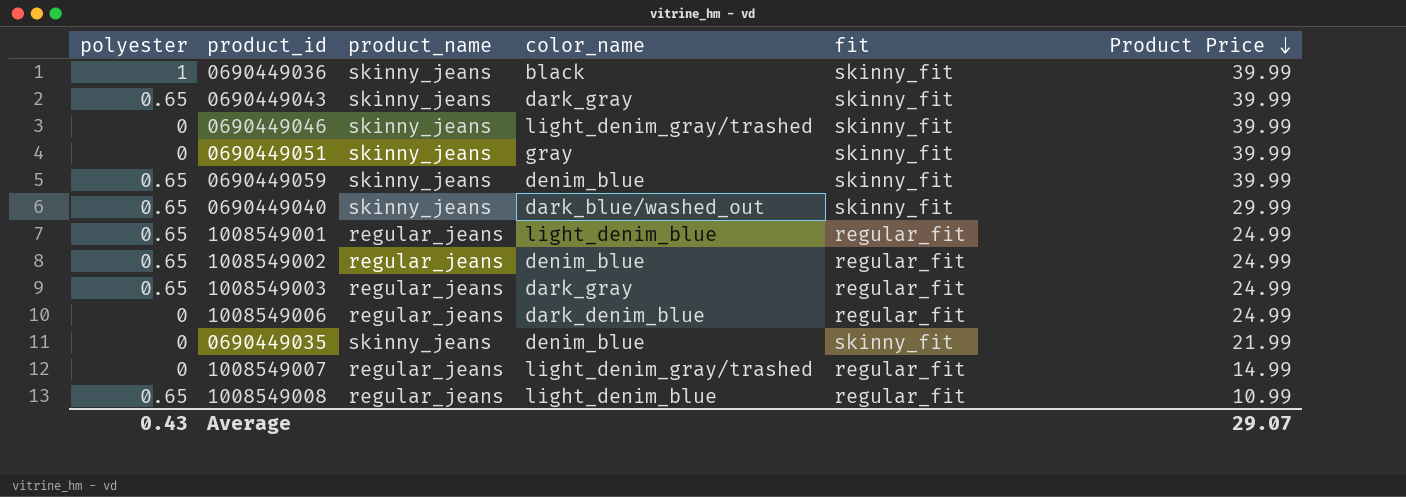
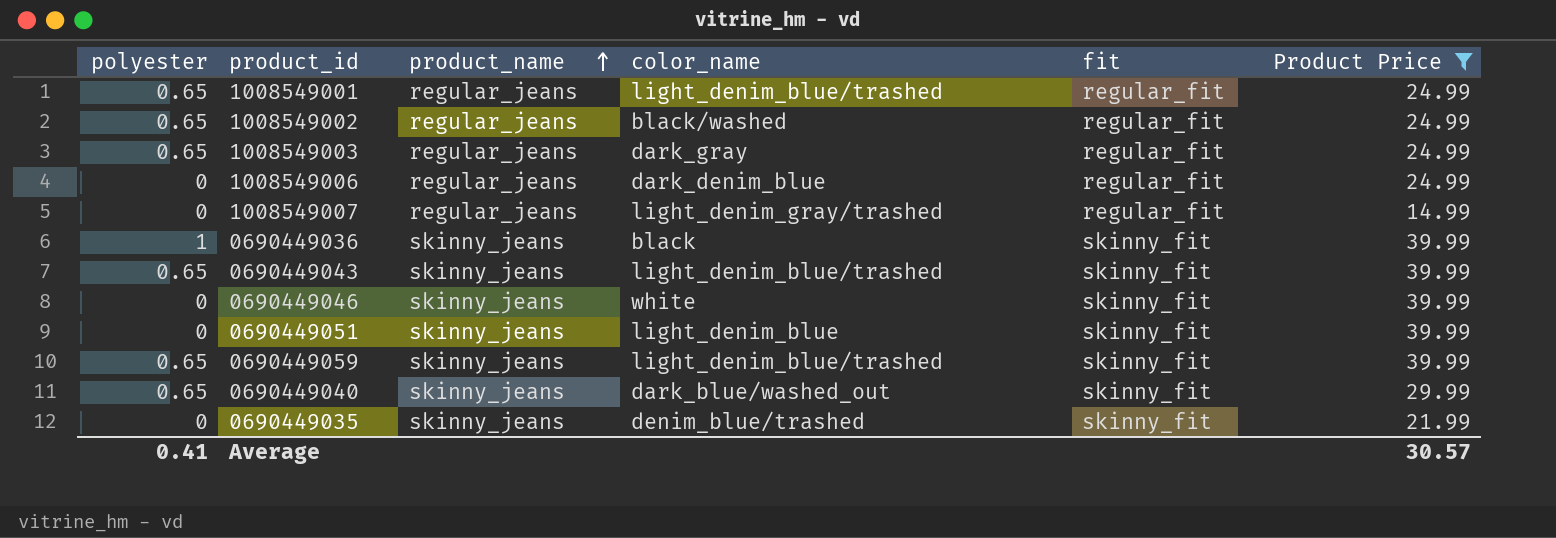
filter: none -> Product Price != 10.99
row order: Product Price descending -> product_name ascending
1008549001 | color_name: light_denim_blue -> light_denim_blue/trashed
1008549002 | color_name: denim_blue -> black/washed
0690449043 | color_name: dark_gray -> light_denim_blue/trashed
0690449046 | color_name: light_denim_gray/trashed -> white
0690449051 | color_name: gray -> light_denim_blue
0690449059 | color_name: denim_blue -> light_denim_blue/trashed
0690449035 | color_name: denim_blue -> denim_blue/trashed
Average | polyester: 0.43 -> 0.41
Average | Product Price: 29.07 -> 30.57

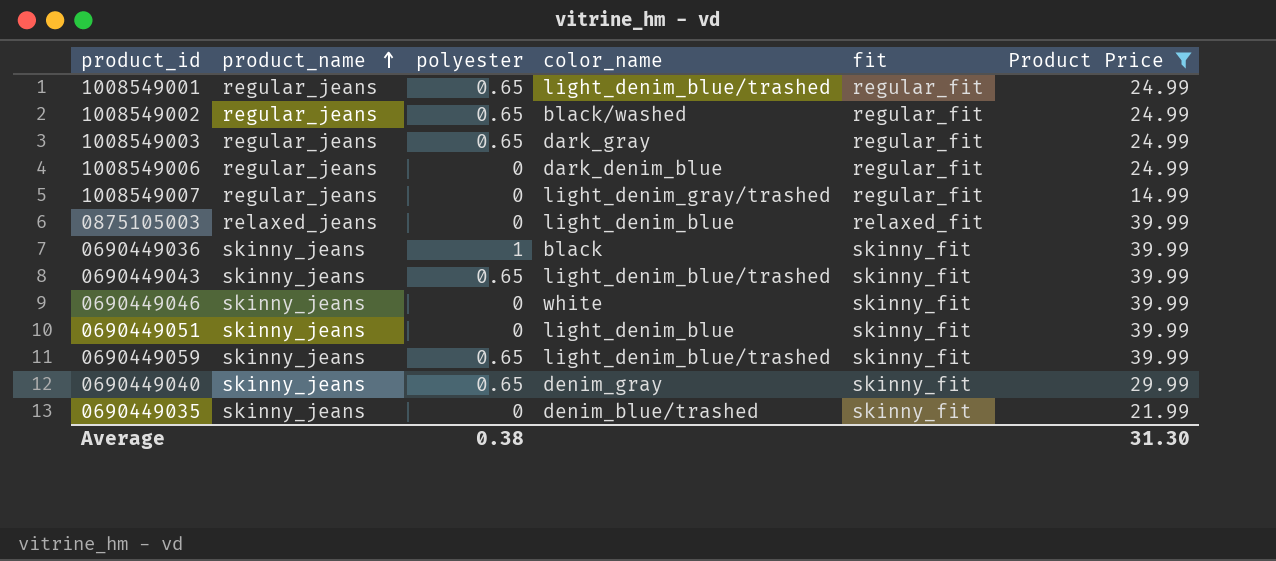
column polyester | position: 1 -> 3
row 0875105003: none -> relaxed_jeans | 0 | light_denim_blue | relaxed_fit | 39.99
0690449040 | color_name: dark_blue/washed_out -> denim_gray
Average | polyester: 0.41 -> 0.38
Average | Product Price: 30.57 -> 31.30

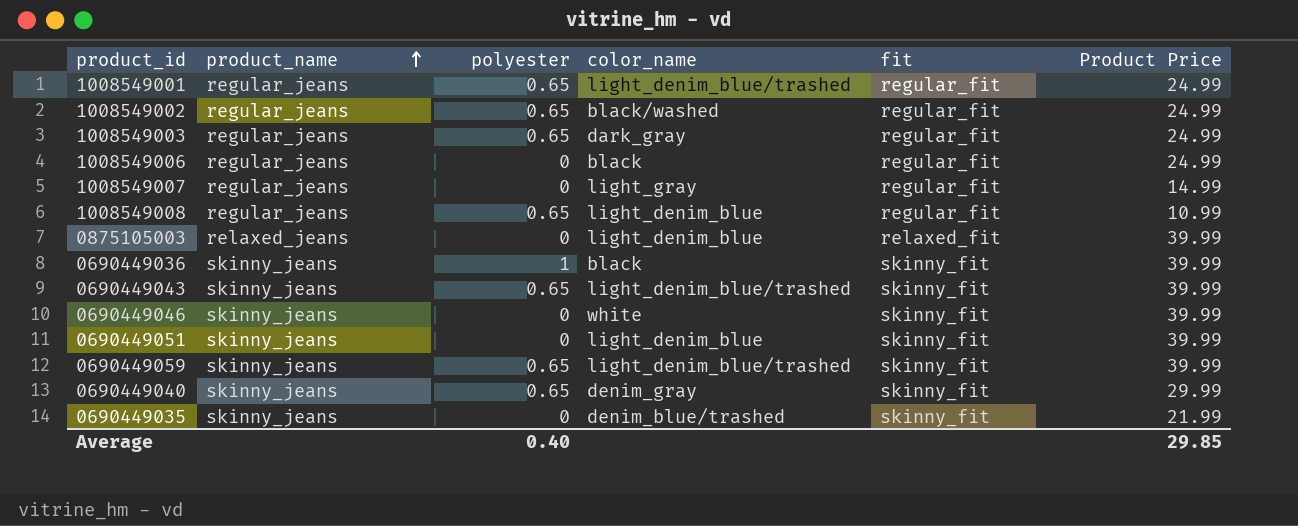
filter: Product Price != 10.99 -> none
1008549006 | color_name: dark_denim_blue -> black
1008549007 | color_name: light_denim_gray/trashed -> light_gray
Average | polyester: 0.38 -> 0.40
Average | Product Price: 31.30 -> 29.85

